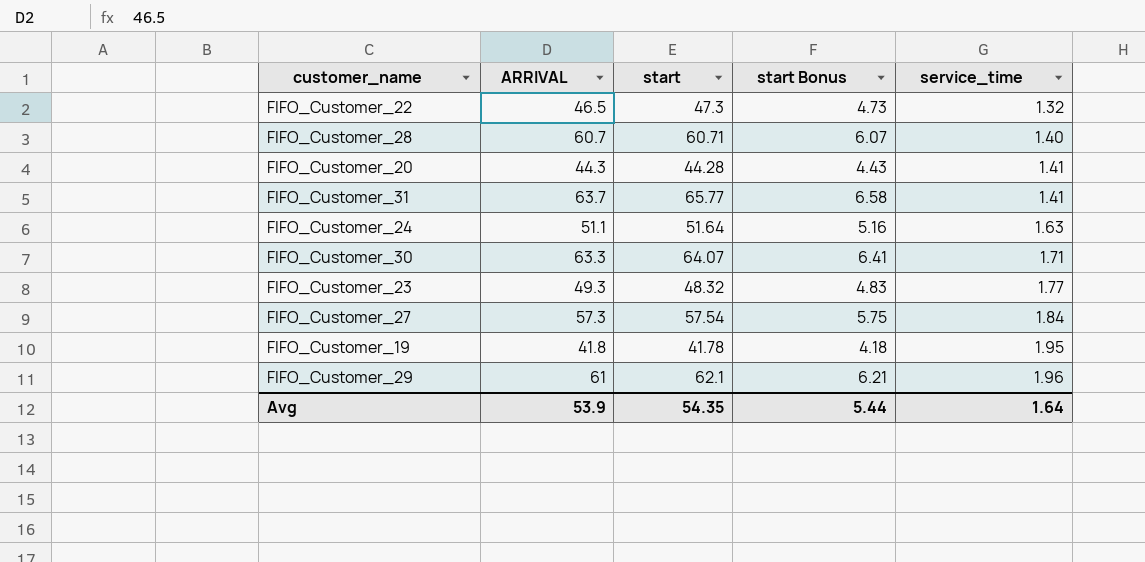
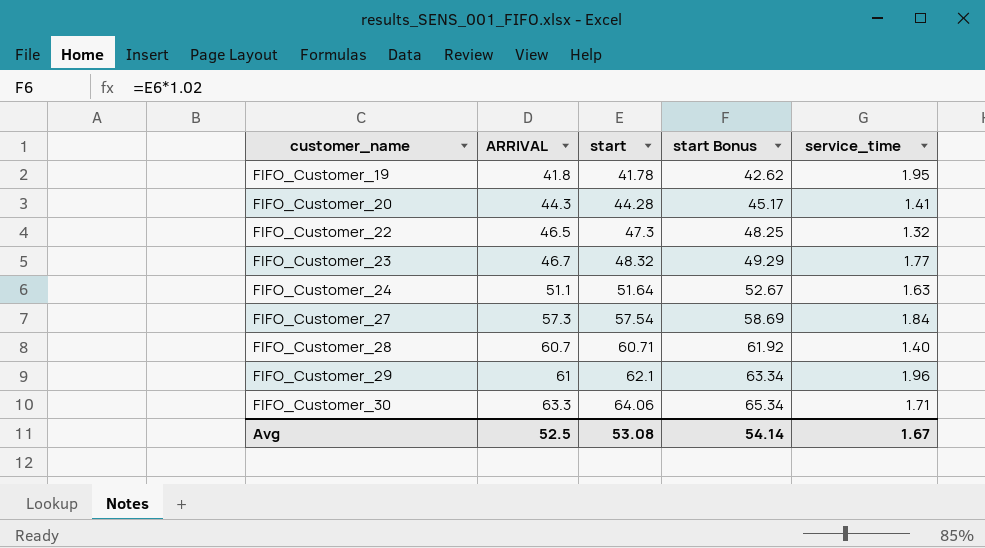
row order: service_time ascending -> customer_name ascending
column start Bonus | formula: [start] * 0.1 -> [start] * 1.02
row FIFO_Customer_31: 63.7 | 65.77 | 6.58 | 1.41 -> none
FIFO_Customer_23 | ARRIVAL: 49.3 -> 46.7
FIFO_Customer_30 | start: 64.07 -> 64.06
Avg | ARRIVAL: 53.9 -> 52.5
Avg | start: 54.35 -> 53.08
Avg | start Bonus: 5.44 -> 54.14
Avg | service_time: 1.64 -> 1.67

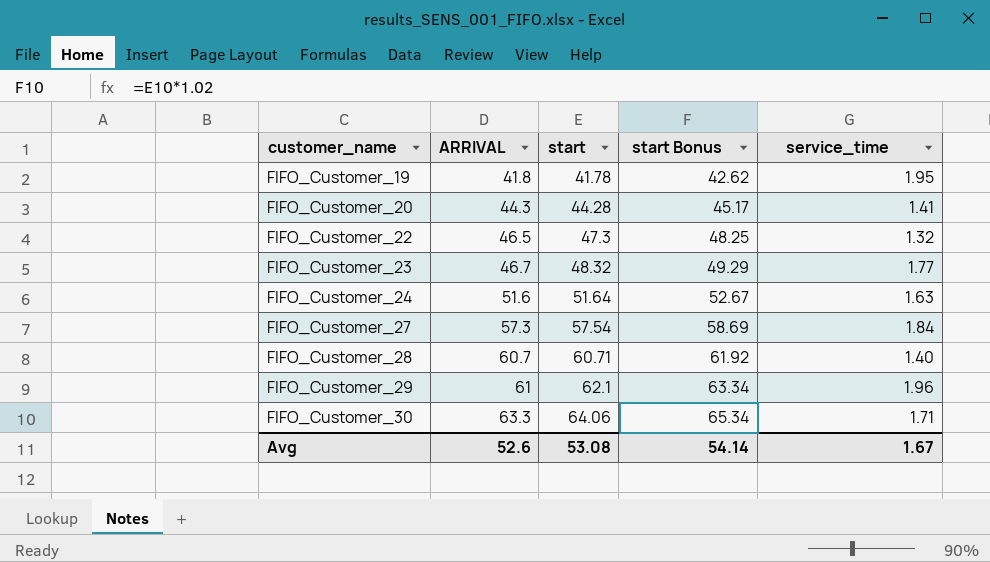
FIFO_Customer_24 | ARRIVAL: 51.1 -> 51.6
Avg | ARRIVAL: 52.5 -> 52.6

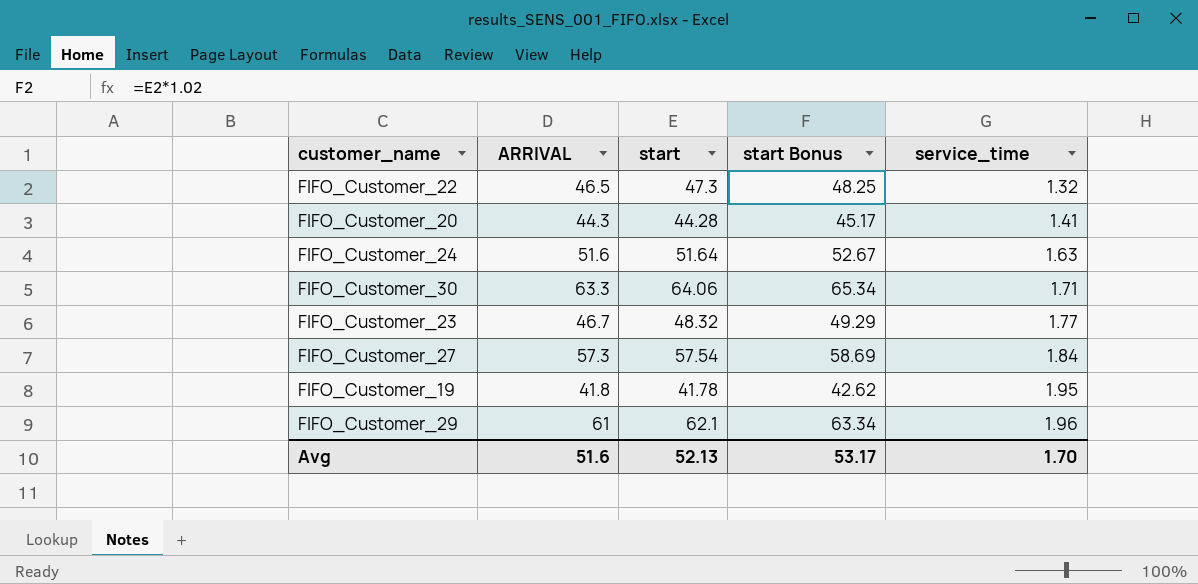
row order: customer_name ascending -> service_time ascending
row FIFO_Customer_28: 60.7 | 60.71 | 61.92 | 1.40 -> none
Avg | ARRIVAL: 52.6 -> 51.6
Avg | start: 53.08 -> 52.13
Avg | start Bonus: 54.14 -> 53.17
Avg | service_time: 1.67 -> 1.70

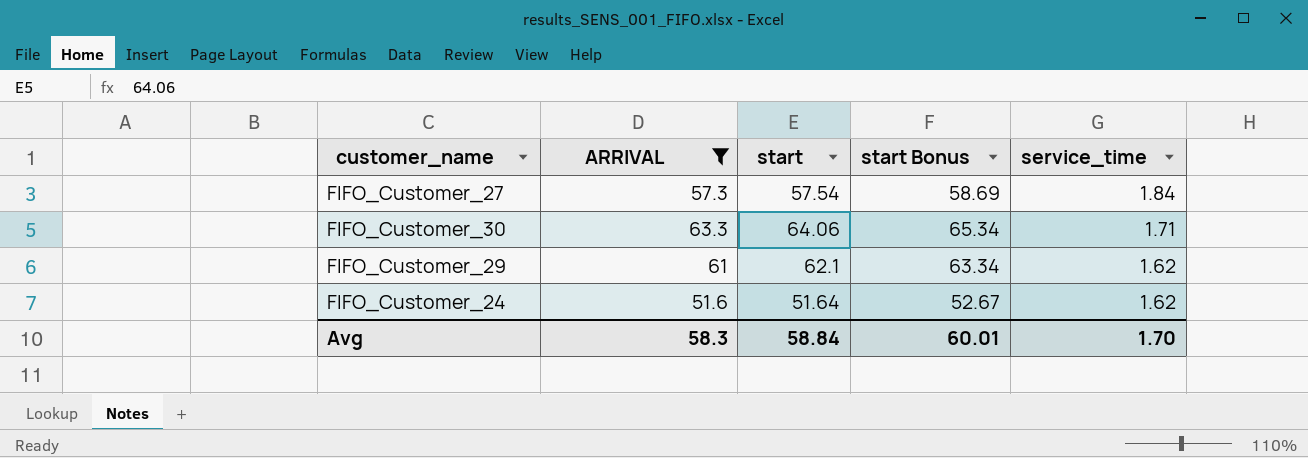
filter: none -> ARRIVAL >= 51.6
row order: service_time ascending -> service_time descending
FIFO_Customer_29 | service_time: 1.96 -> 1.62
FIFO_Customer_24 | service_time: 1.63 -> 1.62
Avg | ARRIVAL: 51.6 -> 58.3
Avg | start: 52.13 -> 58.84
Avg | start Bonus: 53.17 -> 60.01

